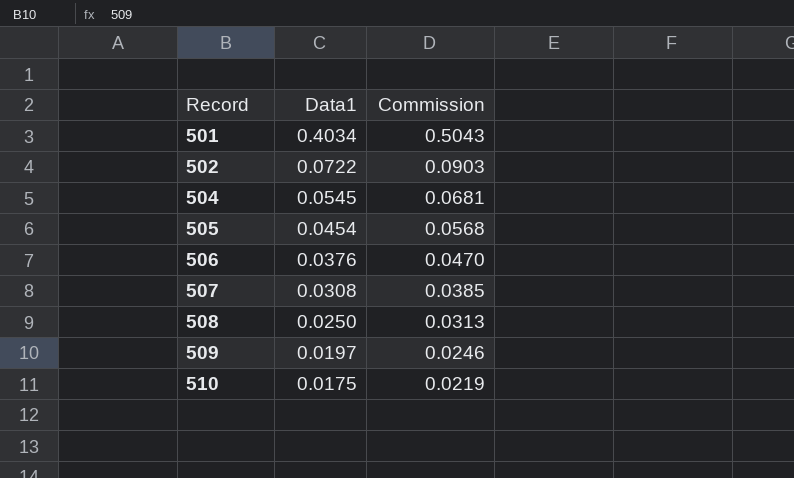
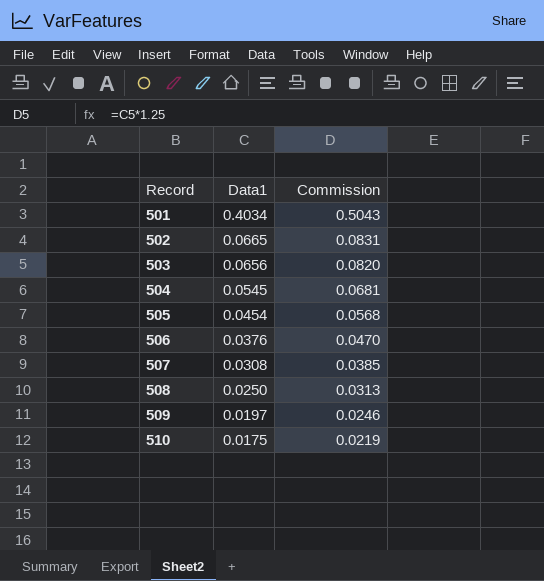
502 | Data1: 0.0722 -> 0.0665
502 | Commission: 0.0903 -> 0.0831
row 503: none -> 0.0656 | 0.0820

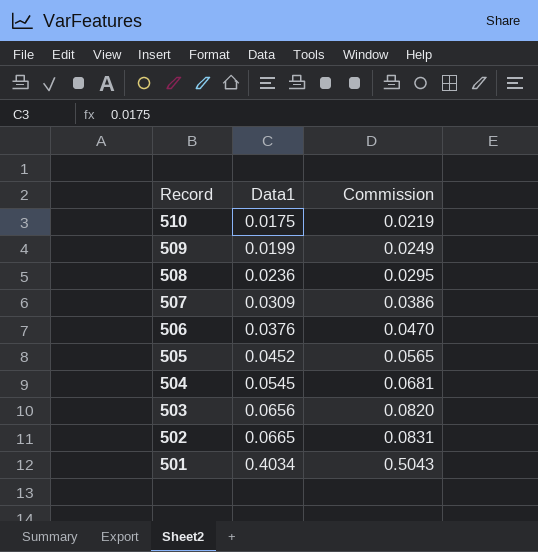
row order: Record ascending -> Record descending
509 | Data1: 0.0197 -> 0.0199
509 | Commission: 0.0246 -> 0.0249
508 | Data1: 0.0250 -> 0.0236
508 | Commission: 0.0313 -> 0.0295
507 | Data1: 0.0308 -> 0.0309
507 | Commission: 0.0385 -> 0.0386
505 | Data1: 0.0454 -> 0.0452
505 | Commission: 0.0568 -> 0.0565

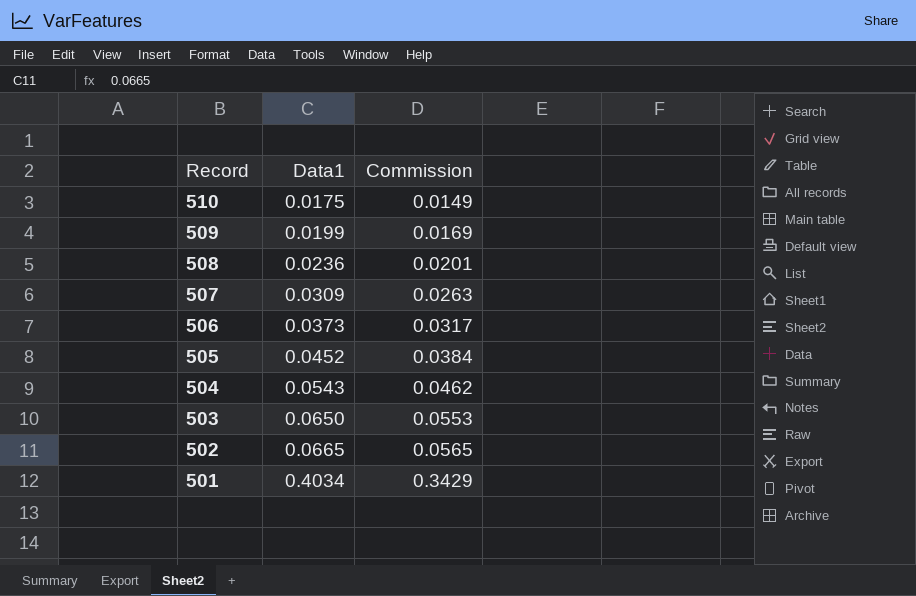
column Commission | formula: [Data1] * 1.25 -> [Data1] * 0.85
506 | Data1: 0.0376 -> 0.0373
504 | Data1: 0.0545 -> 0.0543
503 | Data1: 0.0656 -> 0.0650

